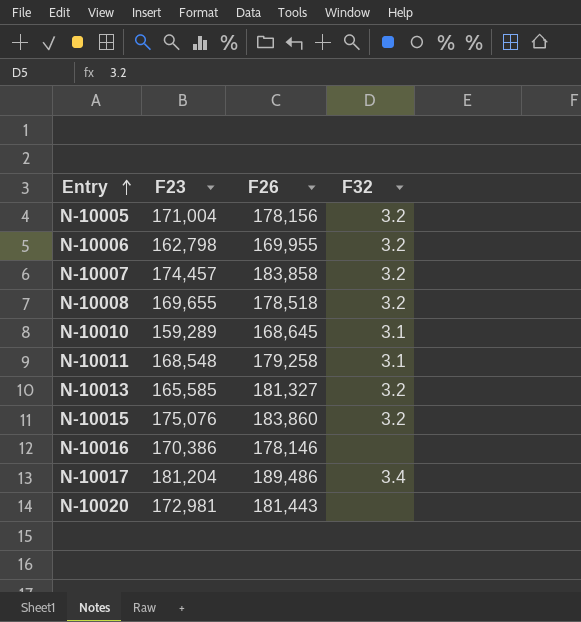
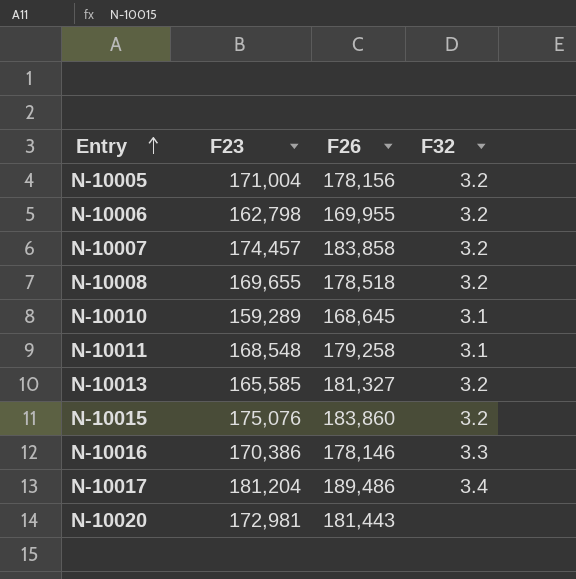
N-10016 | F32: none -> 3.3

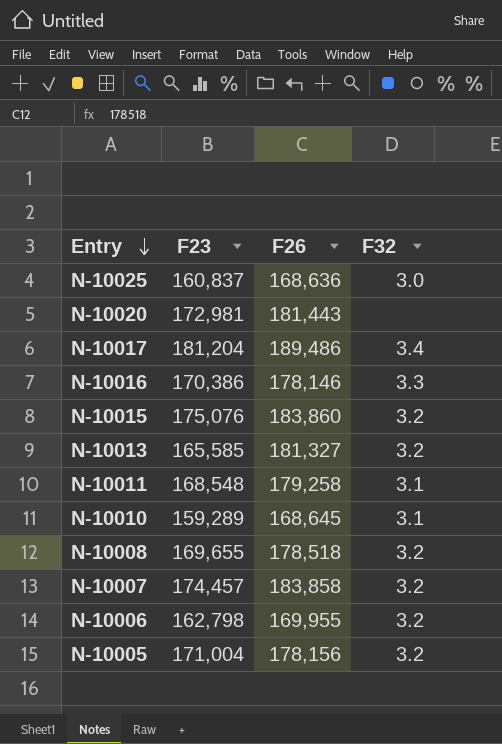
row order: Entry ascending -> Entry descending
row N-10025: none -> 160,837 | 168,636 | 3.0

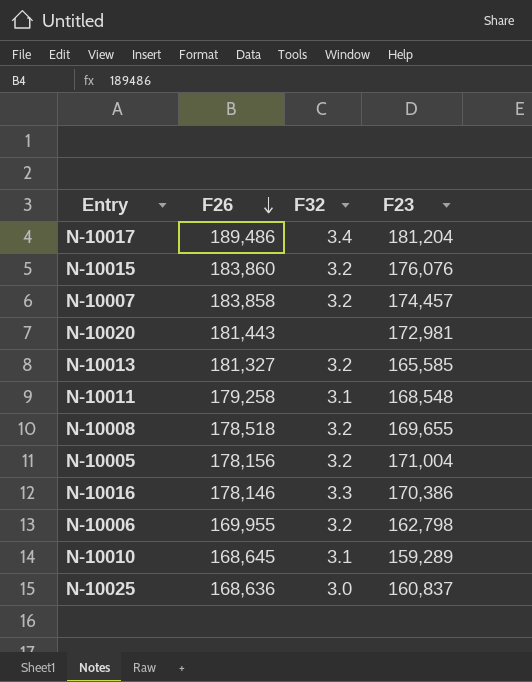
row order: Entry descending -> F26 descending
column F23 | position: 2 -> 4
N-10015 | F23: 175,076 -> 176,076

